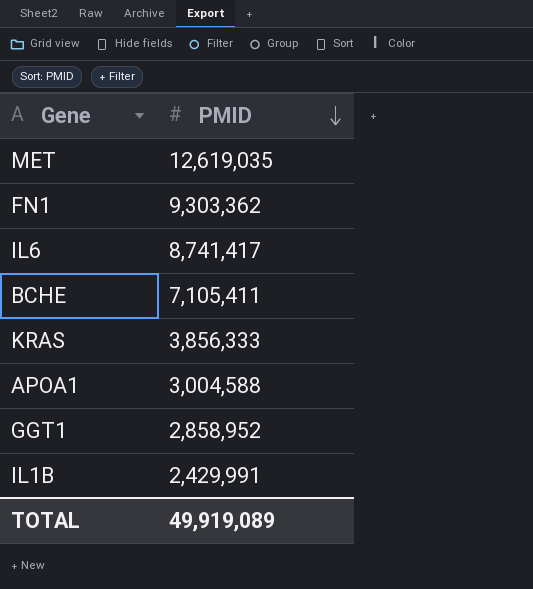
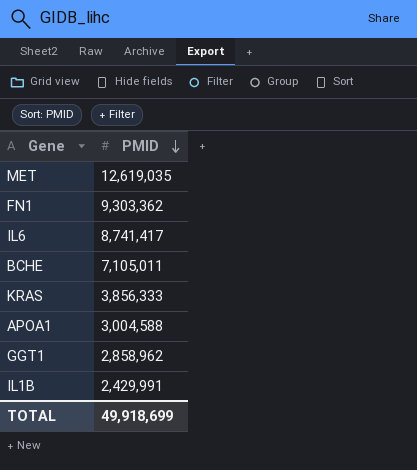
BCHE | PMID: 7,105,411 -> 7,105,011
GGT1 | PMID: 2,858,952 -> 2,858,962
TOTAL | PMID: 49,919,089 -> 49,918,699

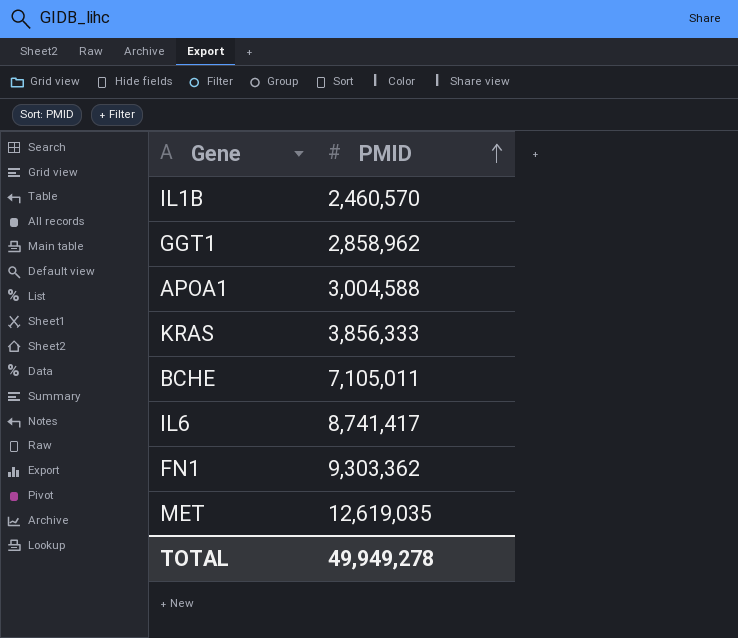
row order: PMID descending -> PMID ascending
IL1B | PMID: 2,429,991 -> 2,460,570
TOTAL | PMID: 49,918,699 -> 49,949,278

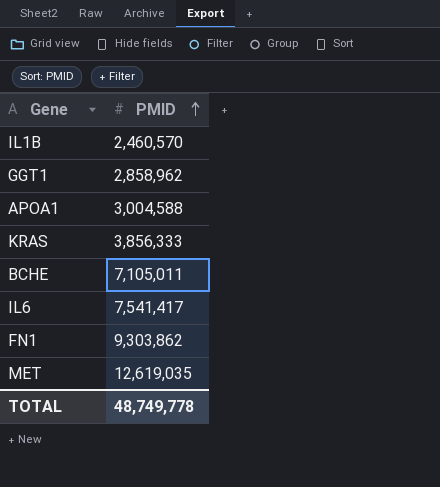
IL6 | PMID: 8,741,417 -> 7,541,417
FN1 | PMID: 9,303,362 -> 9,303,862
TOTAL | PMID: 49,949,278 -> 48,749,778

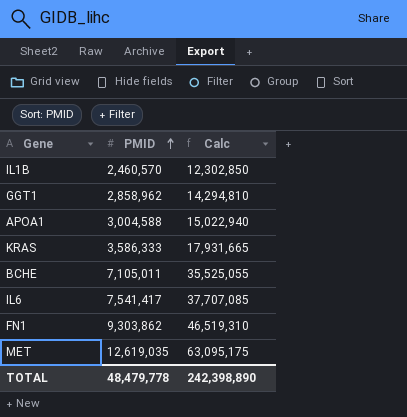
column Calc | formula: none -> [PMID] * 5
KRAS | PMID: 3,856,333 -> 3,586,333
TOTAL | PMID: 48,749,778 -> 48,479,778

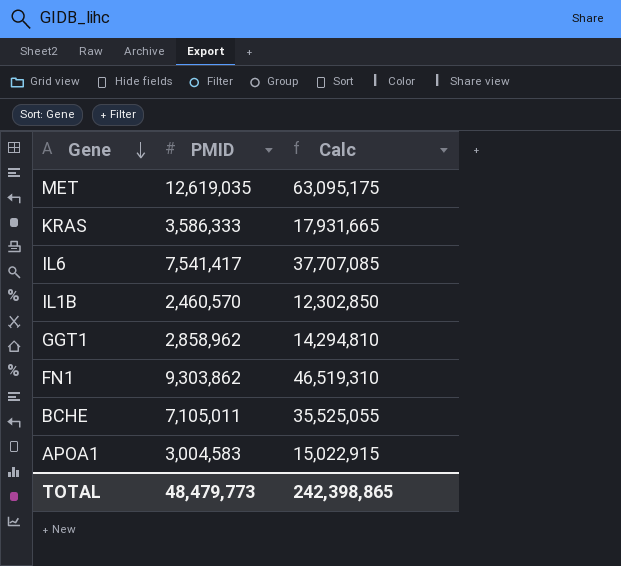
row order: PMID ascending -> Gene descending
APOA1 | PMID: 3,004,588 -> 3,004,583
APOA1 | Calc: 15,022,940 -> 15,022,915
TOTAL | PMID: 48,479,778 -> 48,479,773
TOTAL | Calc: 242,398,890 -> 242,398,865

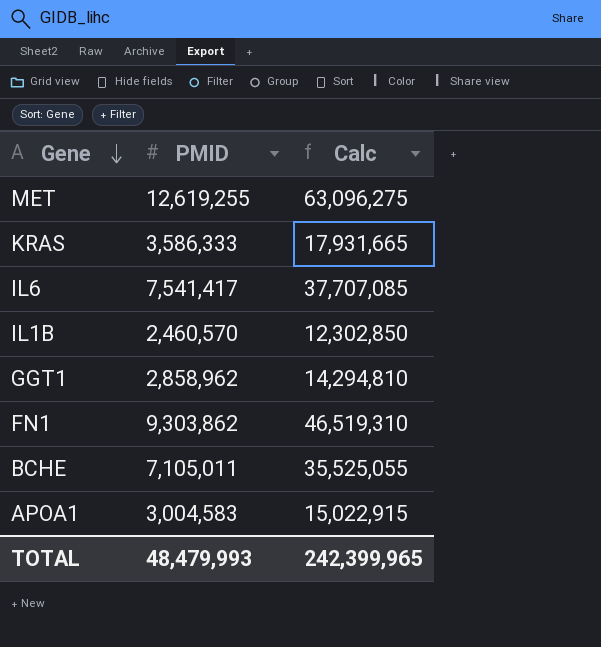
MET | PMID: 12,619,035 -> 12,619,255
MET | Calc: 63,095,175 -> 63,096,275
TOTAL | PMID: 48,479,773 -> 48,479,993
TOTAL | Calc: 242,398,865 -> 242,399,965

